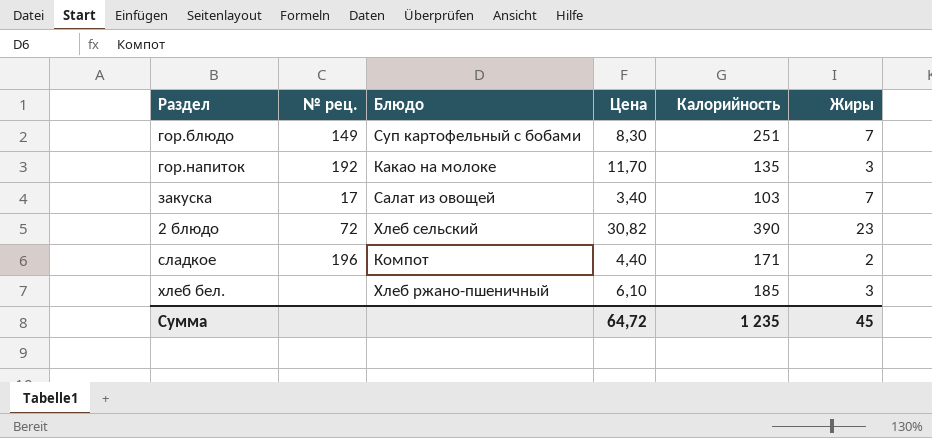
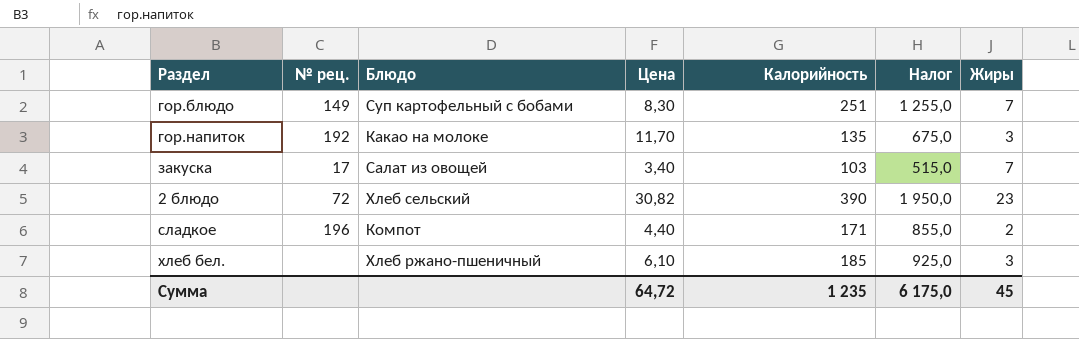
column Налог | formula: none -> [Калорийность] * 5

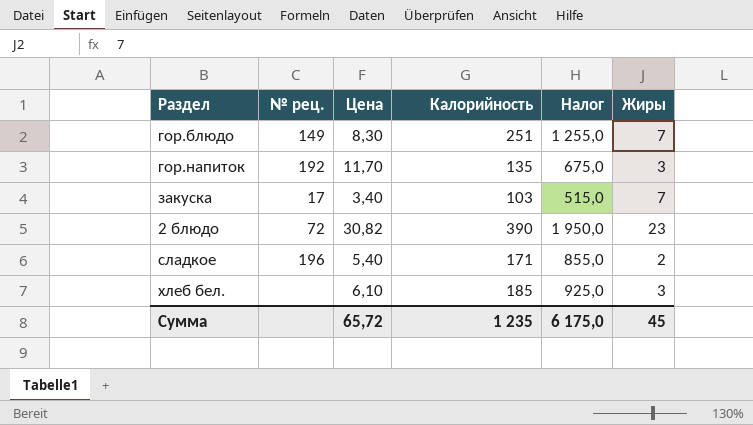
column Блюдо | position: 3 -> none
сладкое | Цена: 4,40 -> 5,40
Сумма | Цена: 64,72 -> 65,72

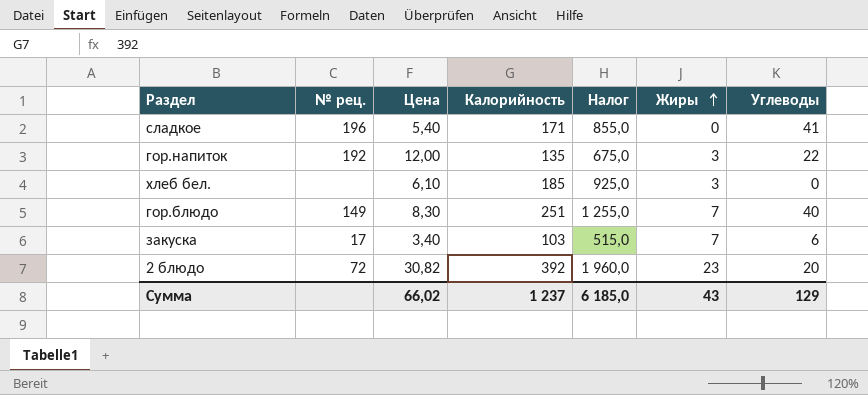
row order: none -> Жиры ascending
column Углеводы | position: none -> 7
сладкое | Жиры: 2 -> 0
гор.напиток | Цена: 11,70 -> 12,00
2 блюдо | Калорийность: 390 -> 392
2 блюдо | Налог: 1 950,0 -> 1 960,0
Сумма | Цена: 65,72 -> 66,02
Сумма | Калорийность: 1 235 -> 1 237
Сумма | Налог: 6 175,0 -> 6 185,0
Сумма | Жиры: 45 -> 43

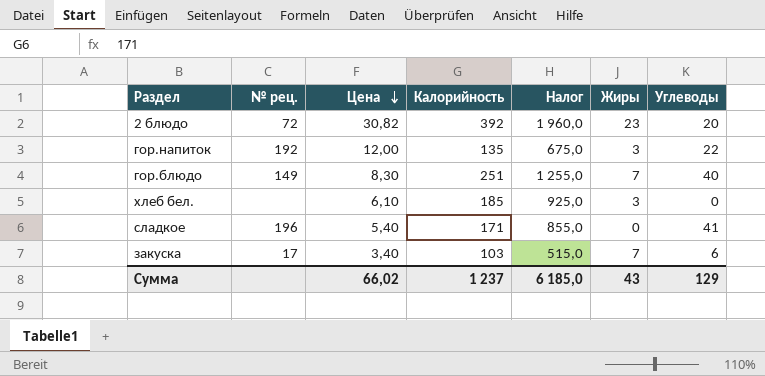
row order: Жиры ascending -> Цена descending

